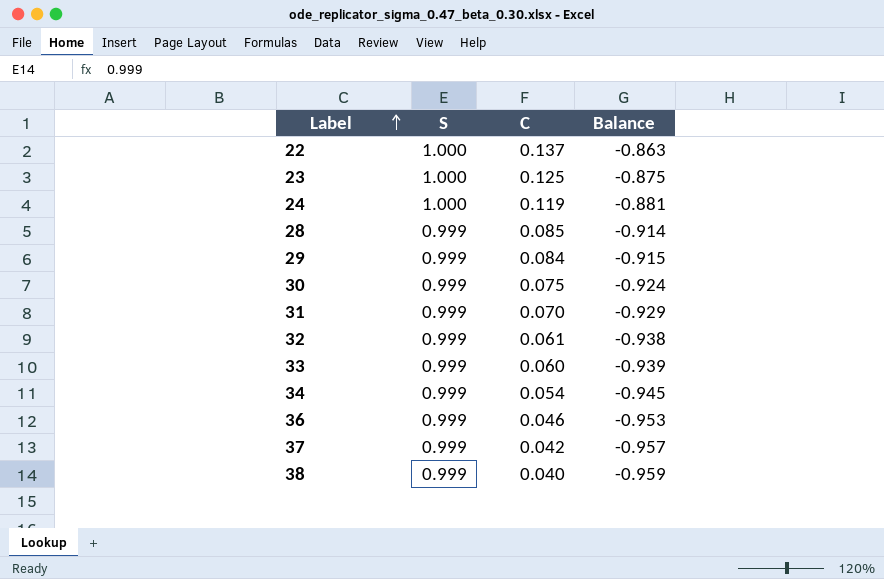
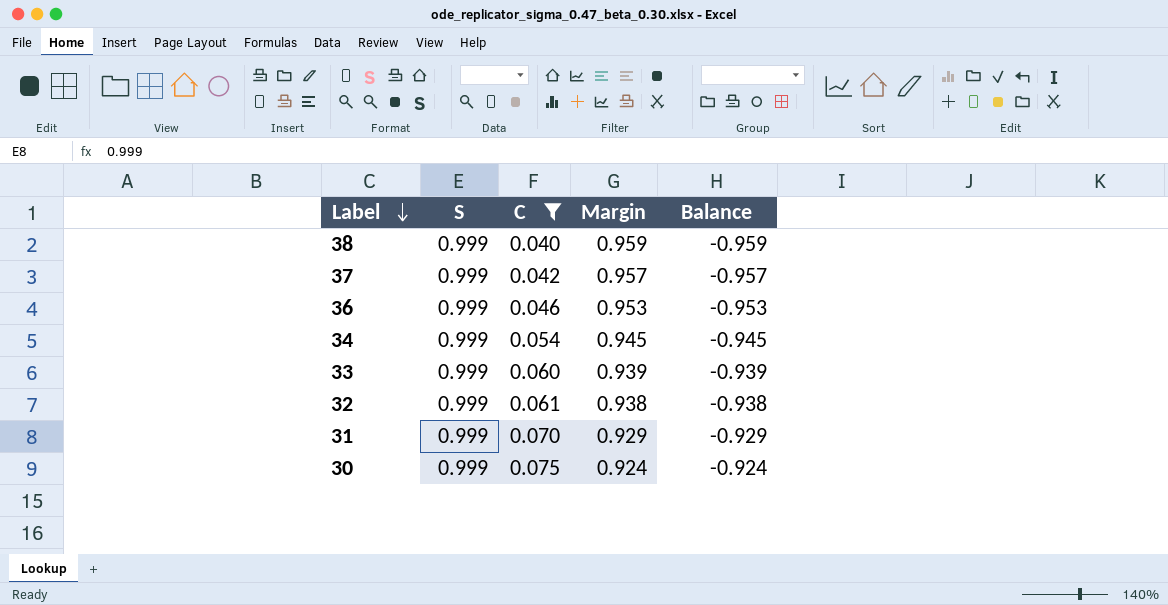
filter: none -> C <= 0.075
row order: Label ascending -> Label descending
column Margin | formula: none -> [S] - [C]

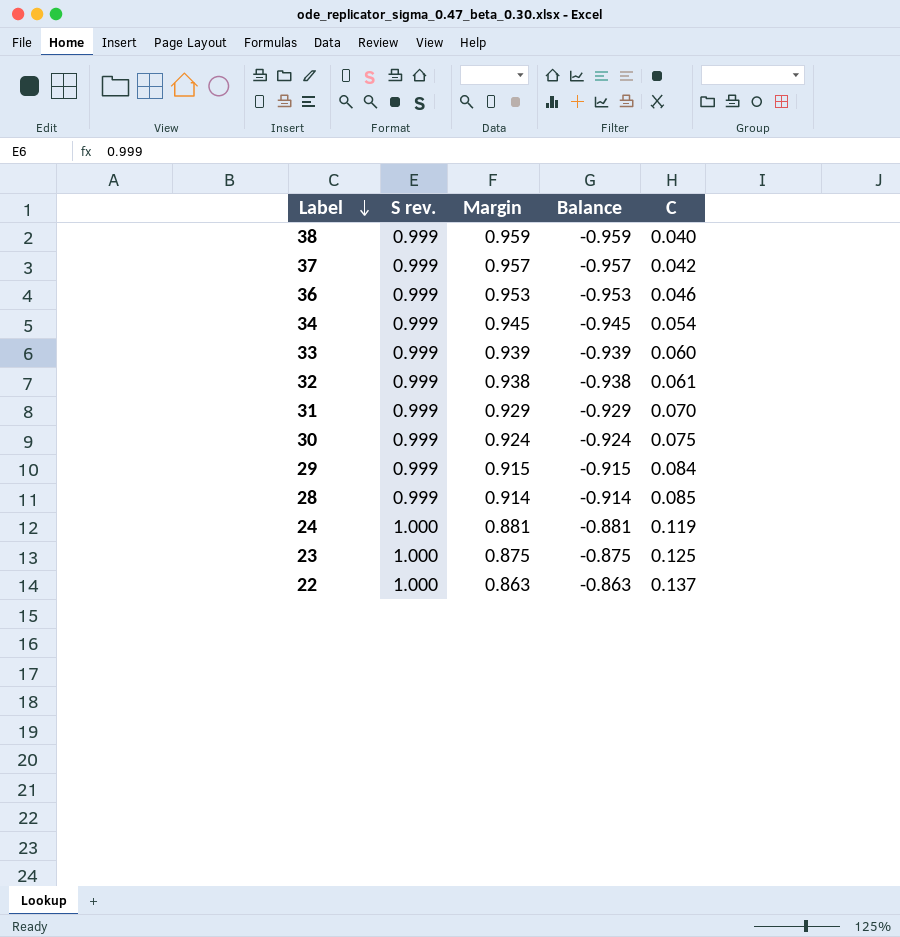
filter: C <= 0.075 -> none
column name: S -> S rev.
column C | position: 3 -> 5

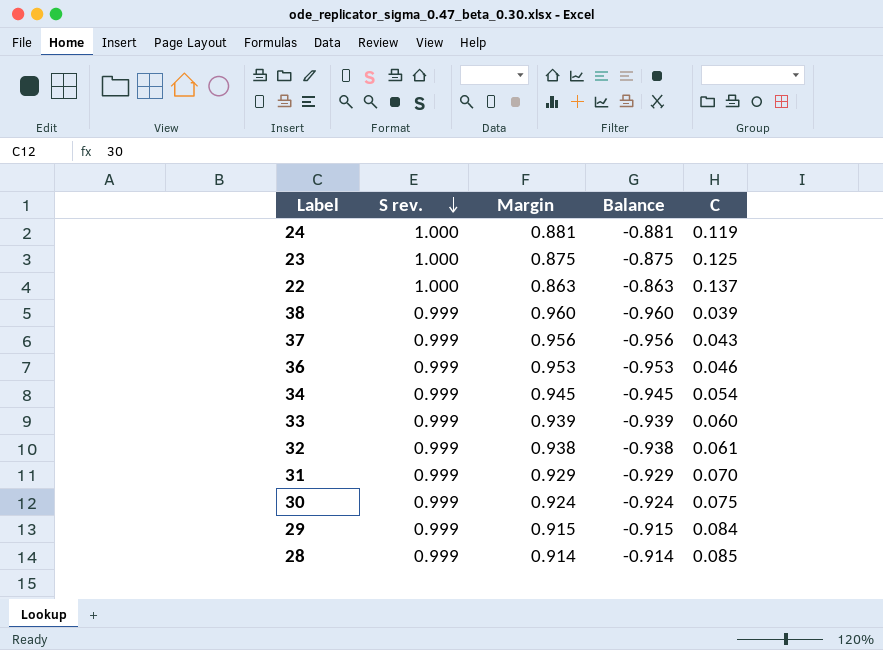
row order: Label descending -> S rev. descending
38 | Margin: 0.959 -> 0.960
38 | Balance: -0.959 -> -0.960
38 | C: 0.040 -> 0.039
37 | Margin: 0.957 -> 0.956
37 | Balance: -0.957 -> -0.956
37 | C: 0.042 -> 0.043

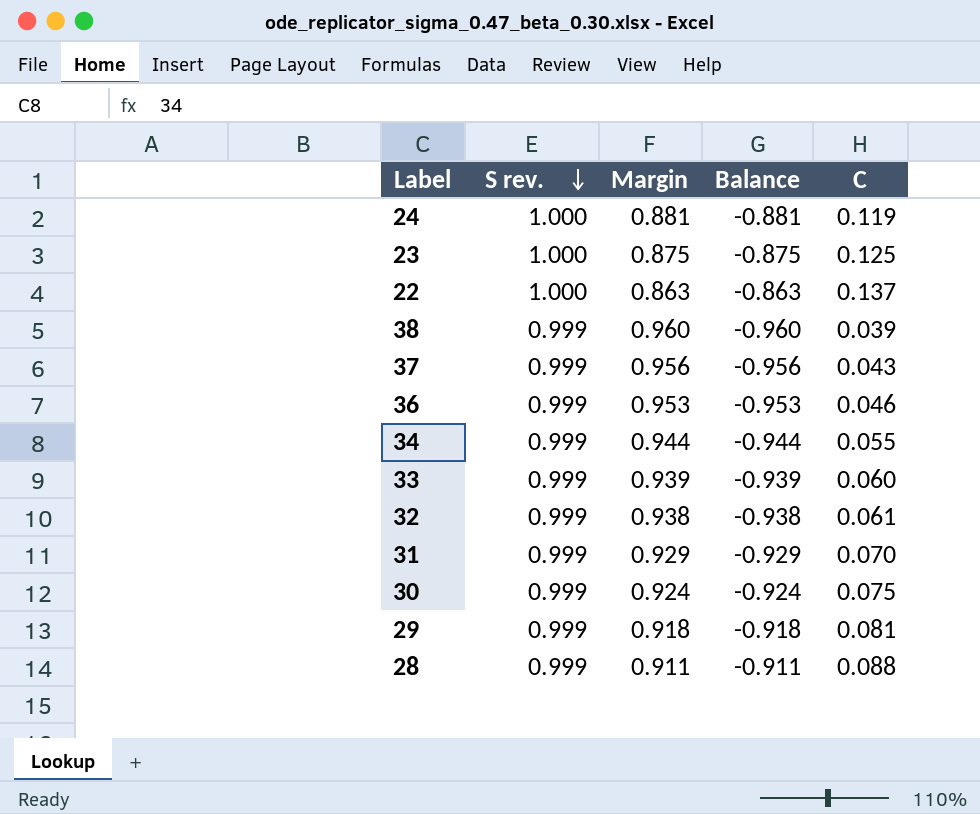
34 | Margin: 0.945 -> 0.944
34 | Balance: -0.945 -> -0.944
34 | C: 0.054 -> 0.055
29 | Margin: 0.915 -> 0.918
29 | Balance: -0.915 -> -0.918
29 | C: 0.084 -> 0.081
28 | Margin: 0.914 -> 0.911
28 | Balance: -0.914 -> -0.911
28 | C: 0.085 -> 0.088

